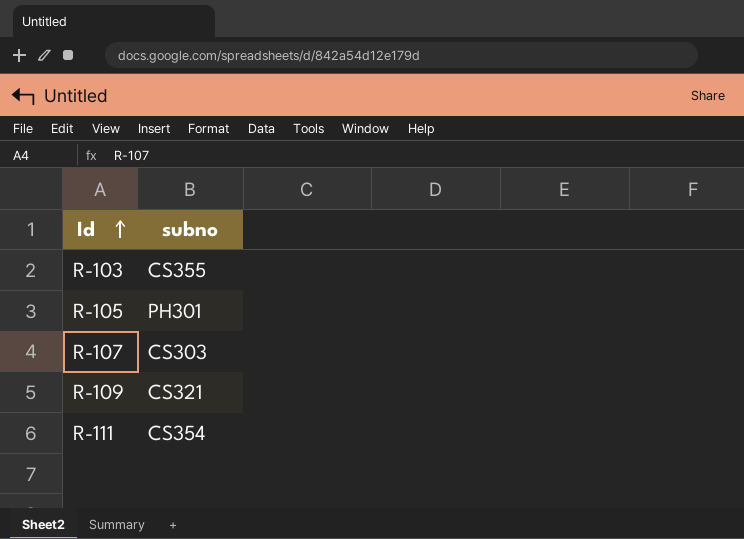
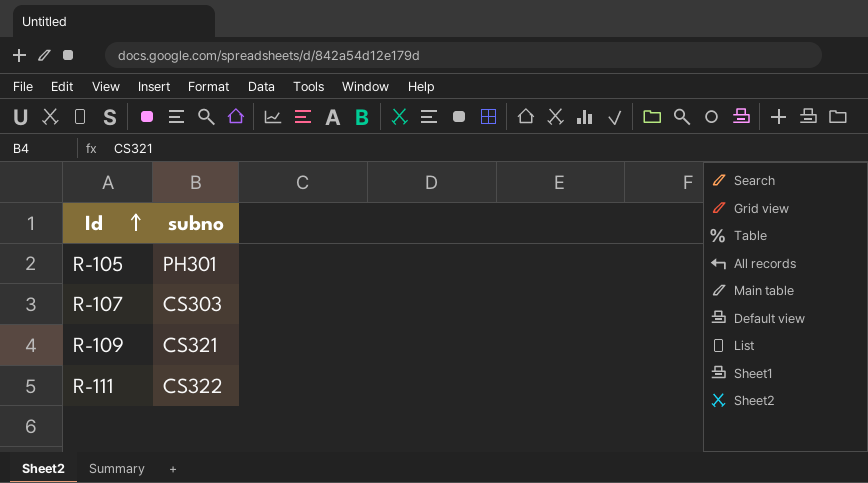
row R-103: CS355 -> none
R-111 | subno: CS354 -> CS322

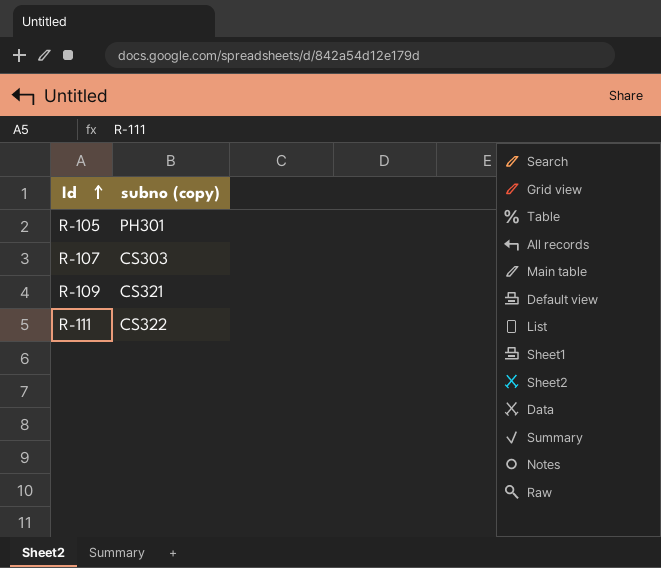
column name: subno -> subno (copy)

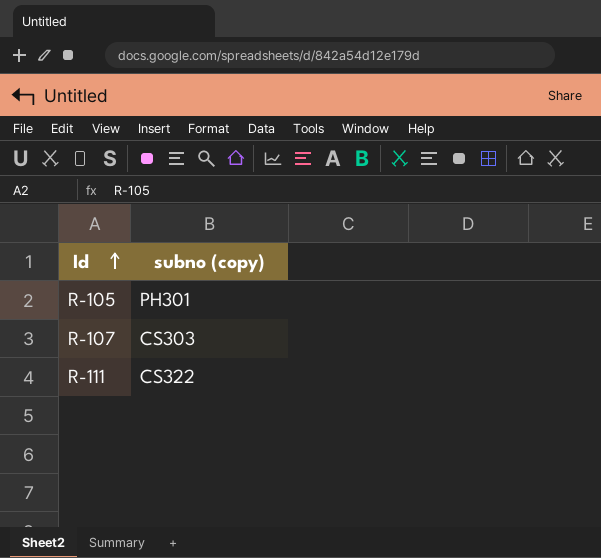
row R-109: CS321 -> none

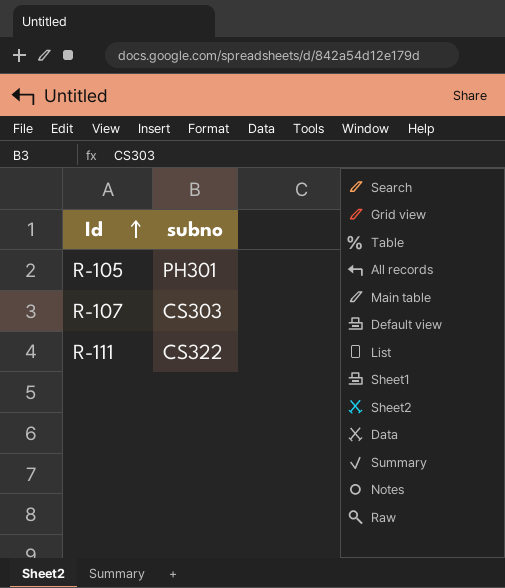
column name: subno (copy) -> subno

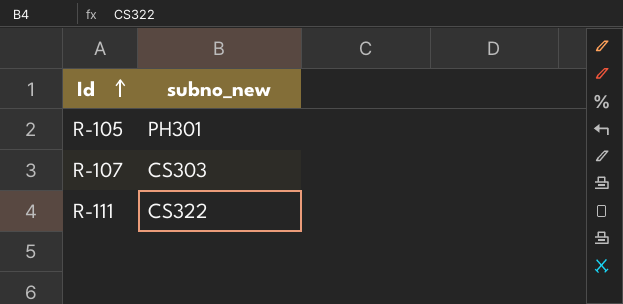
column name: subno -> subno_new

